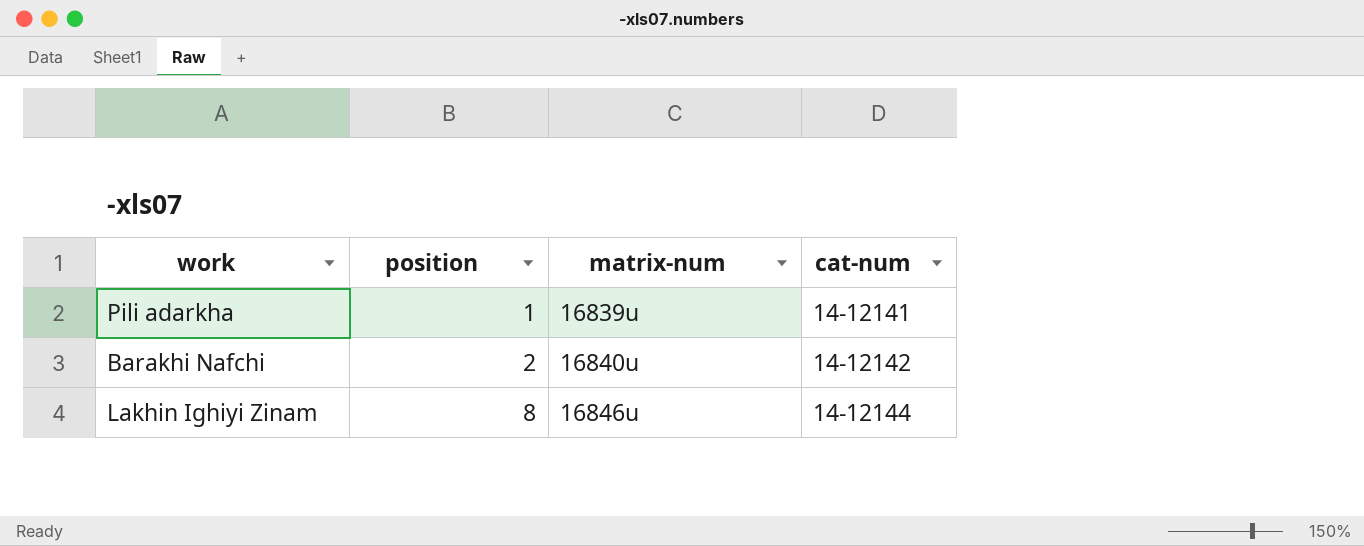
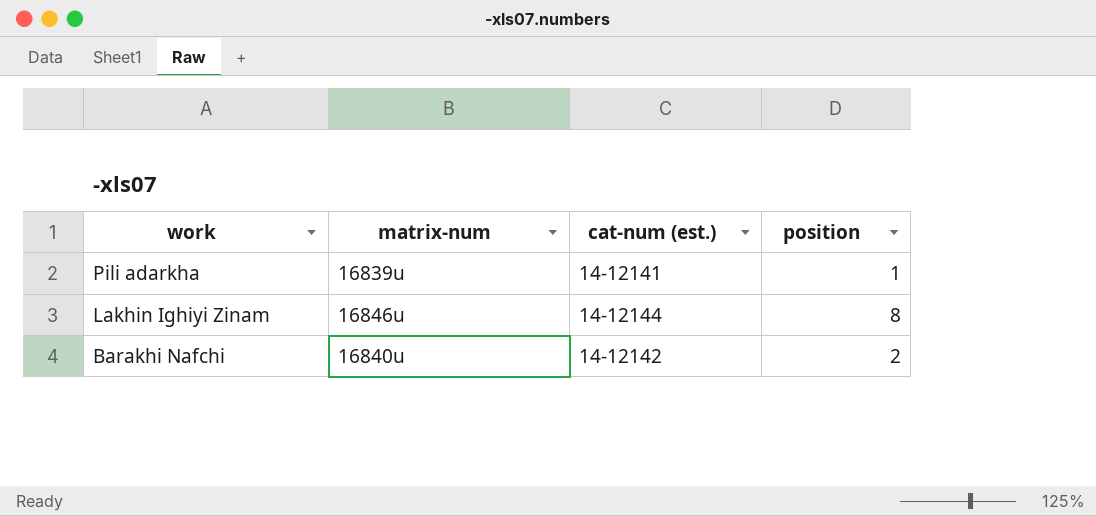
row order: position ascending -> work descending
column name: cat-num -> cat-num (est.)
column position | position: 2 -> 4

